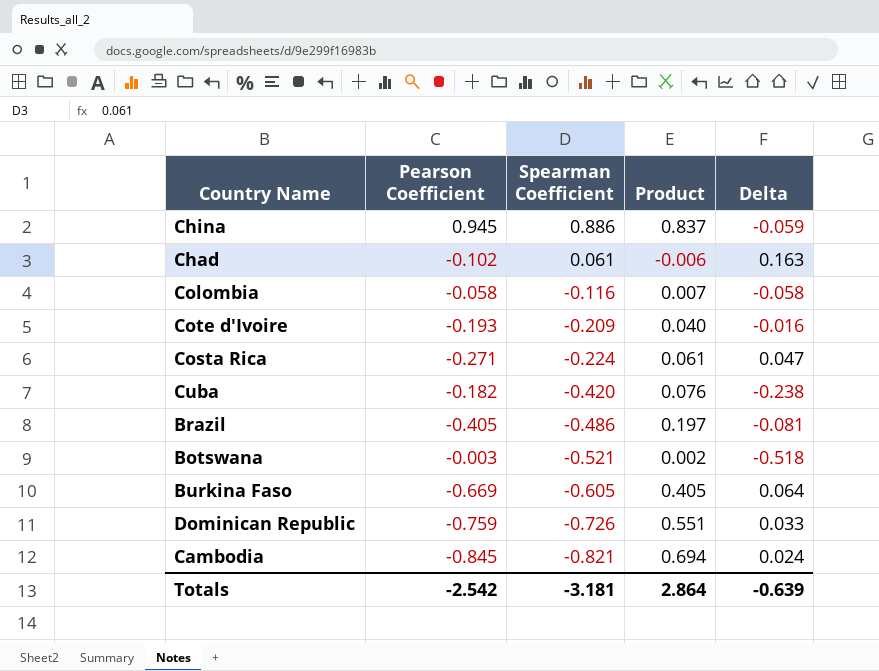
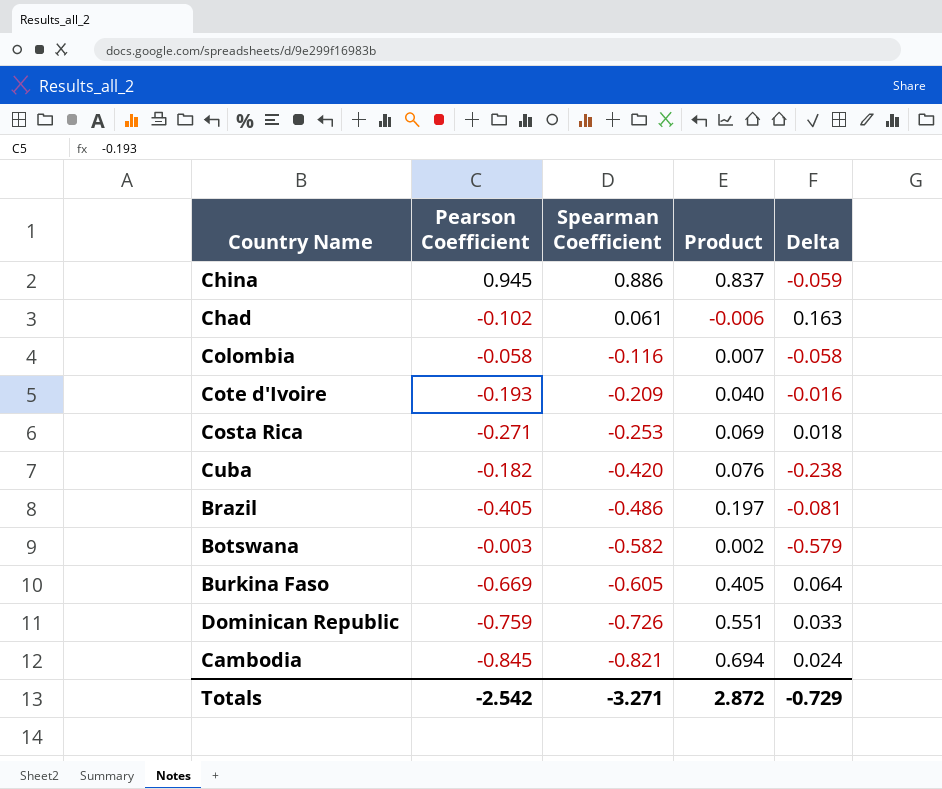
Costa Rica | Spearman Coefficient: -0.224 -> -0.253
Costa Rica | Product: 0.061 -> 0.069
Costa Rica | Delta: 0.047 -> 0.018
Botswana | Spearman Coefficient: -0.521 -> -0.582
Botswana | Delta: -0.518 -> -0.579
Totals | Spearman Coefficient: -3.181 -> -3.271
Totals | Product: 2.864 -> 2.872
Totals | Delta: -0.639 -> -0.729

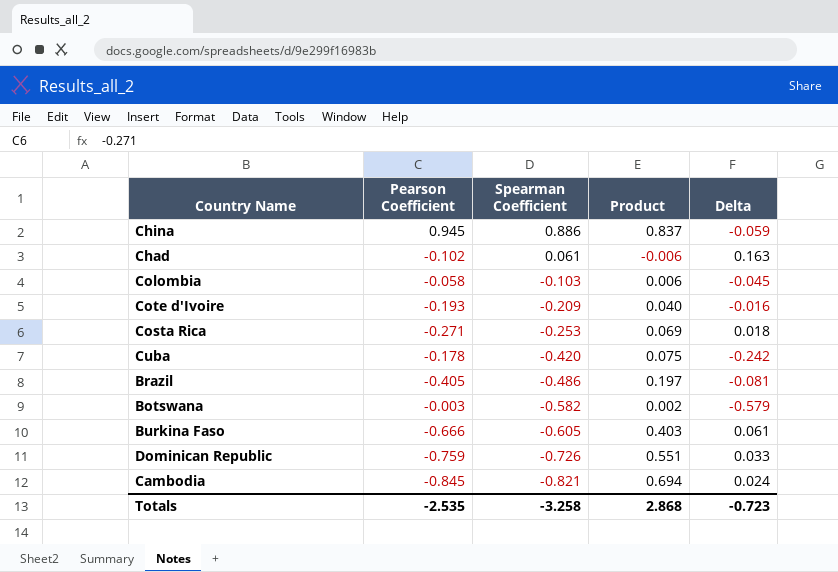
Colombia | Spearman Coefficient: -0.116 -> -0.103
Colombia | Product: 0.007 -> 0.006
Colombia | Delta: -0.058 -> -0.045
Cuba | Pearson Coefficient: -0.182 -> -0.178
Cuba | Product: 0.076 -> 0.075
Cuba | Delta: -0.238 -> -0.242
Burkina Faso | Pearson Coefficient: -0.669 -> -0.666
Burkina Faso | Product: 0.405 -> 0.403
Burkina Faso | Delta: 0.064 -> 0.061
Totals | Pearson Coefficient: -2.542 -> -2.535
Totals | Spearman Coefficient: -3.271 -> -3.258
Totals | Product: 2.872 -> 2.868
Totals | Delta: -0.729 -> -0.723

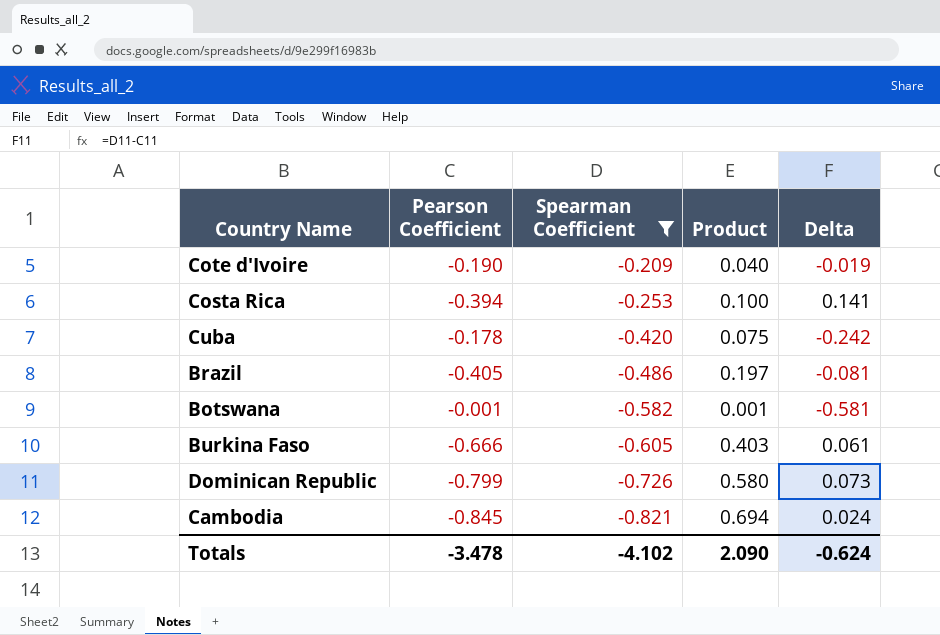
filter: none -> Spearman Coefficient <= -0.209
Cote d'Ivoire | Pearson Coefficient: -0.193 -> -0.190
Cote d'Ivoire | Delta: -0.016 -> -0.019
Costa Rica | Pearson Coefficient: -0.271 -> -0.394
Costa Rica | Product: 0.069 -> 0.100
Costa Rica | Delta: 0.018 -> 0.141
Botswana | Pearson Coefficient: -0.003 -> -0.001
Botswana | Product: 0.002 -> 0.001
Botswana | Delta: -0.579 -> -0.581
Dominican Republic | Pearson Coefficient: -0.759 -> -0.799
Dominican Republic | Product: 0.551 -> 0.580
Dominican Republic | Delta: 0.033 -> 0.073
Totals | Pearson Coefficient: -2.535 -> -3.478
Totals | Spearman Coefficient: -3.258 -> -4.102
Totals | Product: 2.868 -> 2.090
Totals | Delta: -0.723 -> -0.624

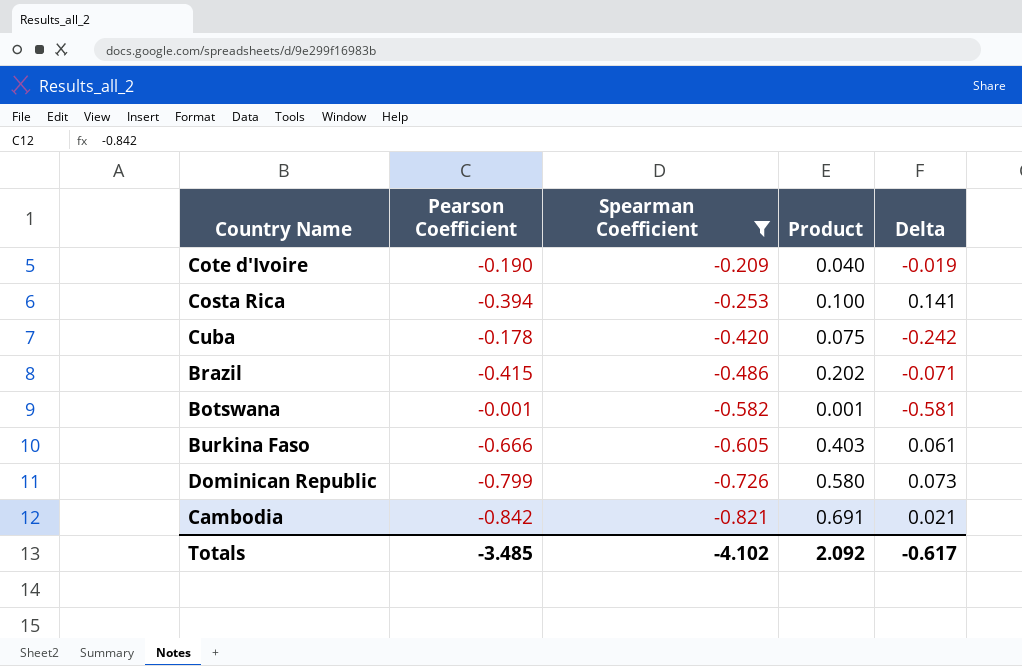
Brazil | Pearson Coefficient: -0.405 -> -0.415
Brazil | Product: 0.197 -> 0.202
Brazil | Delta: -0.081 -> -0.071
Cambodia | Pearson Coefficient: -0.845 -> -0.842
Cambodia | Product: 0.694 -> 0.691
Cambodia | Delta: 0.024 -> 0.021
Totals | Pearson Coefficient: -3.478 -> -3.485
Totals | Product: 2.090 -> 2.092
Totals | Delta: -0.624 -> -0.617

